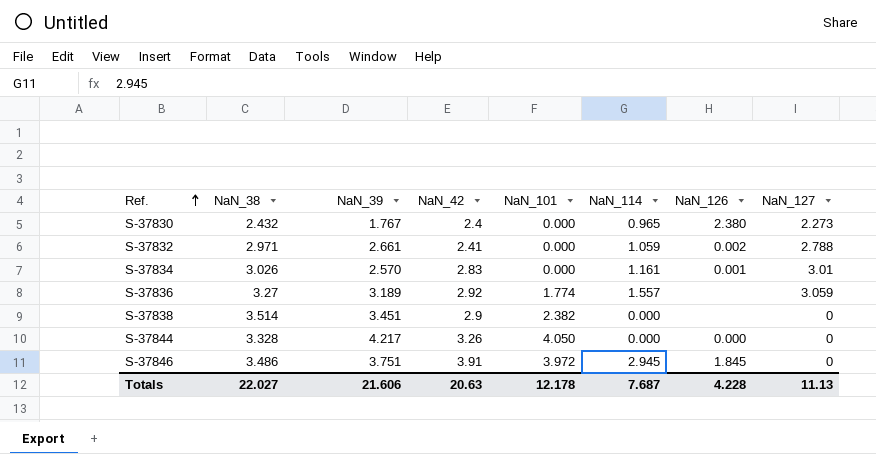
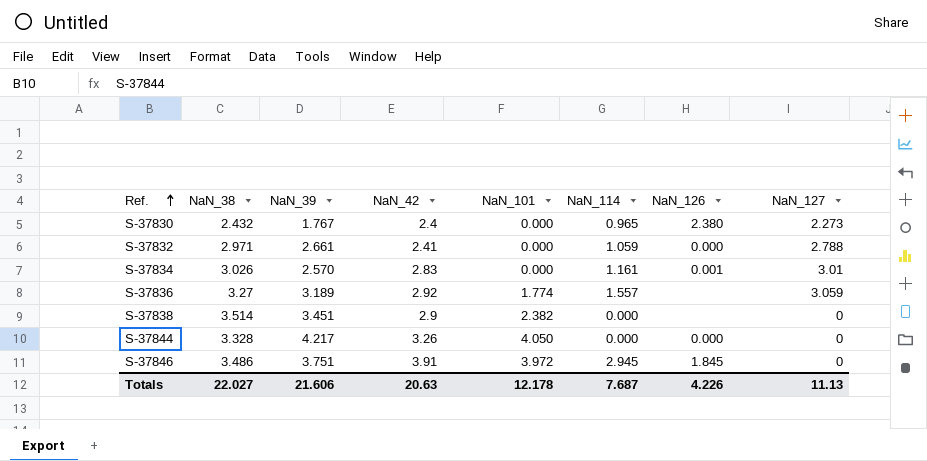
S-37832 | NaN_126: 0.002 -> 0.000
Totals | NaN_126: 4.228 -> 4.226

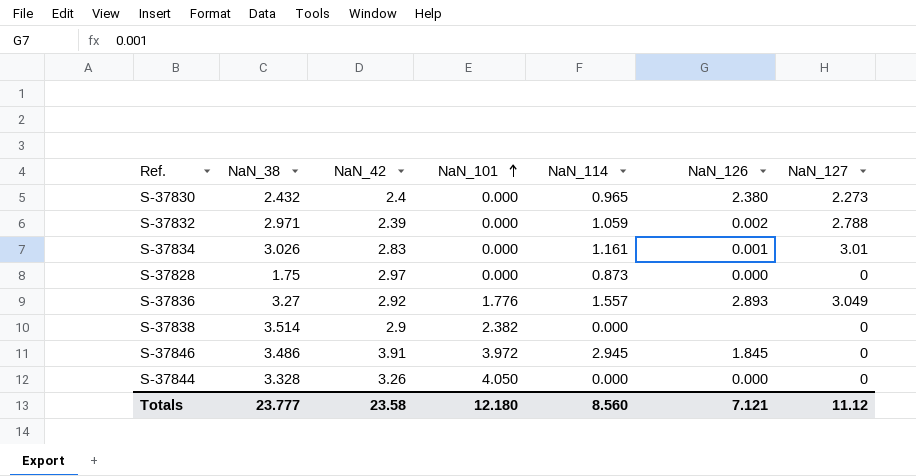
row order: Ref. ascending -> NaN_101 ascending
column NaN_39 | position: 3 -> none
S-37832 | NaN_42: 2.41 -> 2.39
S-37832 | NaN_126: 0.000 -> 0.002
row S-37828: none -> 1.75 | 2.97 | 0.000 | 0.873 | 0.000 | 0
S-37836 | NaN_101: 1.774 -> 1.776
S-37836 | NaN_126: none -> 2.893
S-37836 | NaN_127: 3.059 -> 3.049
Totals | NaN_38: 22.027 -> 23.777
Totals | NaN_42: 20.63 -> 23.58
Totals | NaN_101: 12.178 -> 12.180
Totals | NaN_114: 7.687 -> 8.560
Totals | NaN_126: 4.226 -> 7.121
Totals | NaN_127: 11.13 -> 11.12

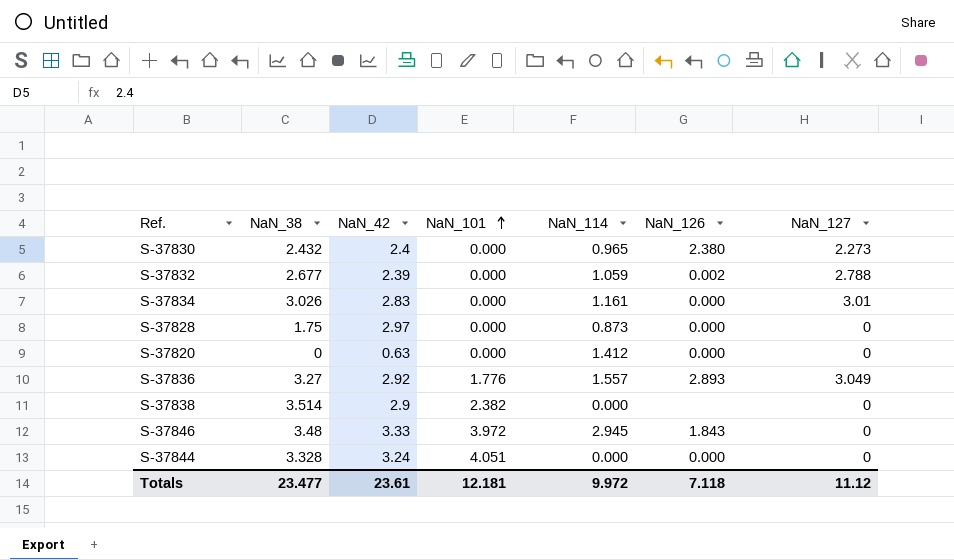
S-37832 | NaN_38: 2.971 -> 2.677
S-37834 | NaN_126: 0.001 -> 0.000
row S-37820: none -> 0 | 0.63 | 0.000 | 1.412 | 0.000 | 0
S-37846 | NaN_38: 3.486 -> 3.48
S-37846 | NaN_42: 3.91 -> 3.33
S-37846 | NaN_126: 1.845 -> 1.843
S-37844 | NaN_42: 3.26 -> 3.24
S-37844 | NaN_101: 4.050 -> 4.051
Totals | NaN_38: 23.777 -> 23.477
Totals | NaN_42: 23.58 -> 23.61
Totals | NaN_101: 12.180 -> 12.181
Totals | NaN_114: 8.560 -> 9.972
Totals | NaN_126: 7.121 -> 7.118

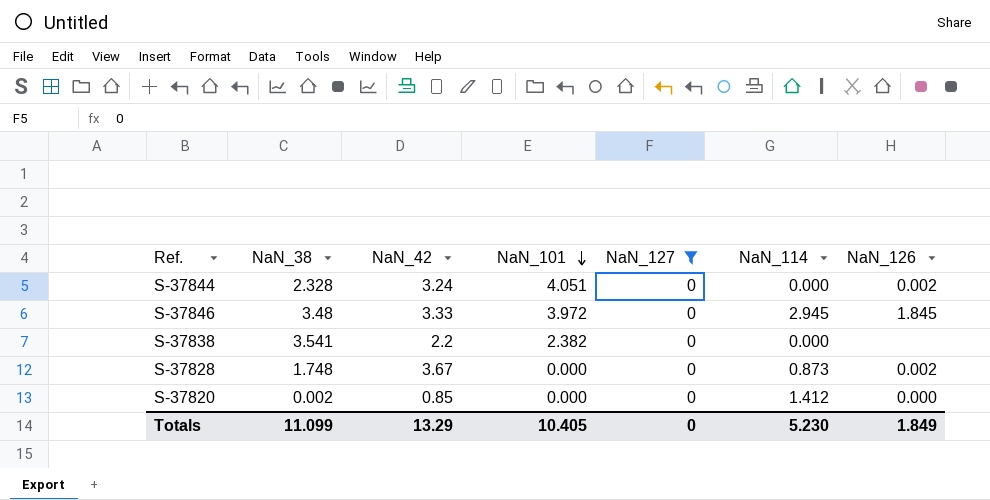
filter: none -> NaN_127 = 0
row order: NaN_101 ascending -> NaN_101 descending
column NaN_127 | position: 7 -> 5
S-37844 | NaN_38: 3.328 -> 2.328
S-37844 | NaN_126: 0.000 -> 0.002
S-37846 | NaN_126: 1.843 -> 1.845
S-37838 | NaN_38: 3.514 -> 3.541
S-37838 | NaN_42: 2.9 -> 2.2
S-37828 | NaN_38: 1.75 -> 1.748
S-37828 | NaN_42: 2.97 -> 3.67
S-37828 | NaN_126: 0.000 -> 0.002
S-37820 | NaN_38: 0 -> 0.002
S-37820 | NaN_42: 0.63 -> 0.85
Totals | NaN_38: 23.477 -> 11.099
Totals | NaN_42: 23.61 -> 13.29
Totals | NaN_101: 12.181 -> 10.405
Totals | NaN_127: 11.12 -> 0
Totals | NaN_114: 9.972 -> 5.230
Totals | NaN_126: 7.118 -> 1.849

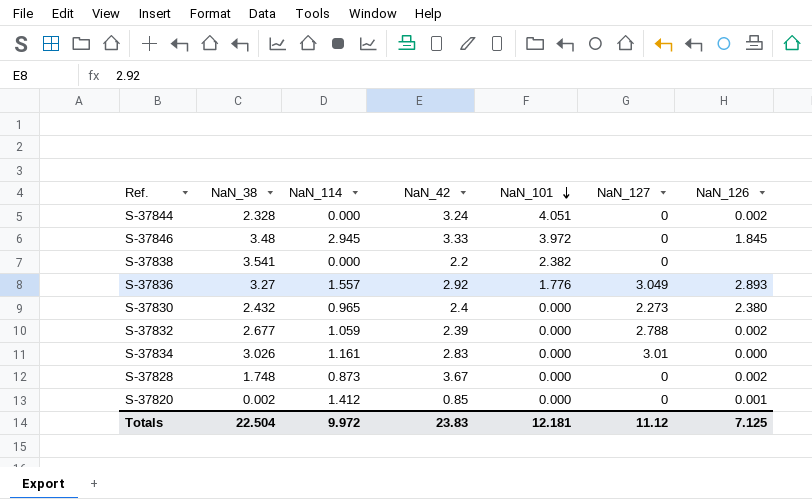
filter: NaN_127 = 0 -> none
column NaN_114 | position: 6 -> 3
S-37820 | NaN_126: 0.000 -> 0.001
Totals | NaN_38: 11.099 -> 22.504
Totals | NaN_114: 5.230 -> 9.972
Totals | NaN_42: 13.29 -> 23.83
Totals | NaN_101: 10.405 -> 12.181
Totals | NaN_127: 0 -> 11.12
Totals | NaN_126: 1.849 -> 7.125

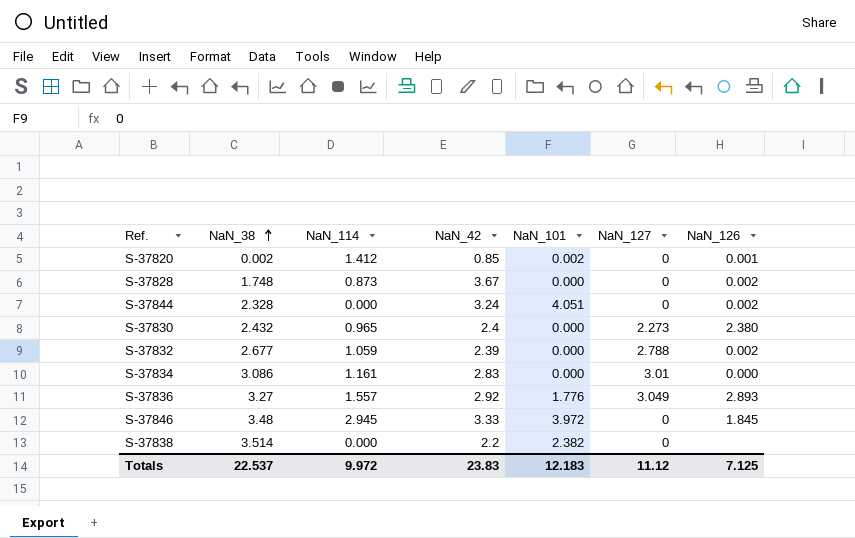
row order: NaN_101 descending -> NaN_38 ascending
S-37820 | NaN_101: 0.000 -> 0.002
S-37834 | NaN_38: 3.026 -> 3.086
S-37838 | NaN_38: 3.541 -> 3.514
Totals | NaN_38: 22.504 -> 22.537
Totals | NaN_101: 12.181 -> 12.183

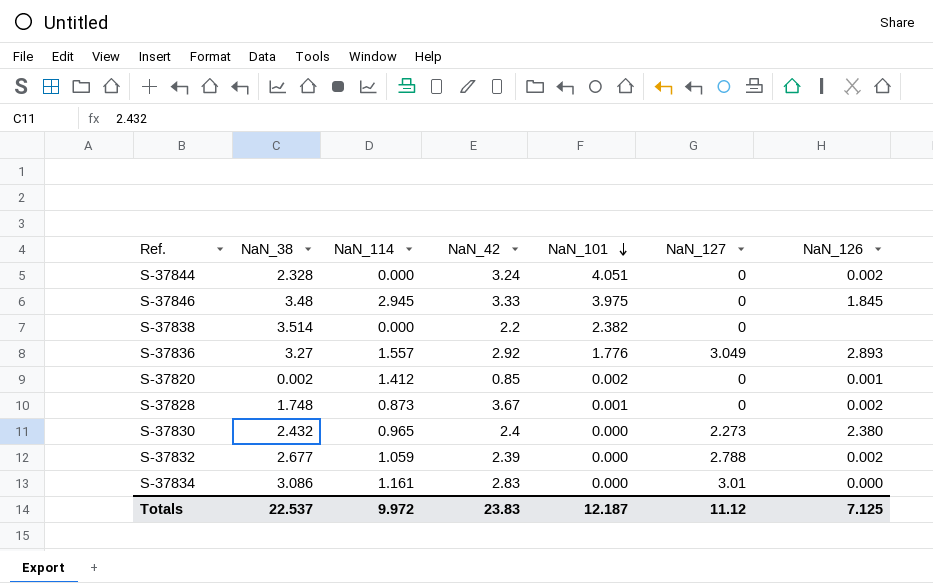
row order: NaN_38 ascending -> NaN_101 descending
S-37846 | NaN_101: 3.972 -> 3.975
S-37828 | NaN_101: 0.000 -> 0.001
Totals | NaN_101: 12.183 -> 12.187

